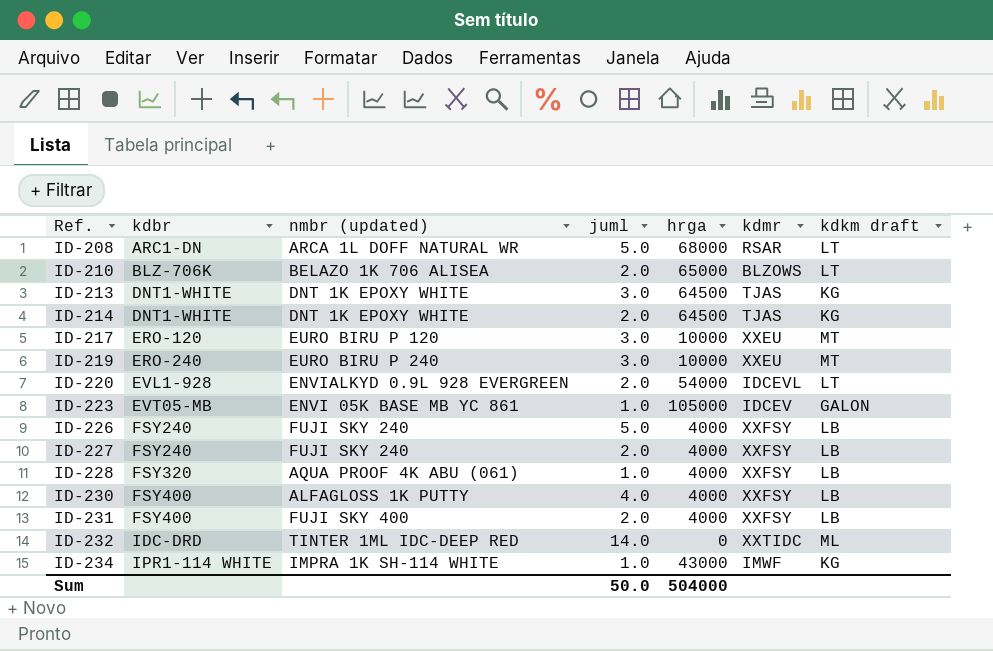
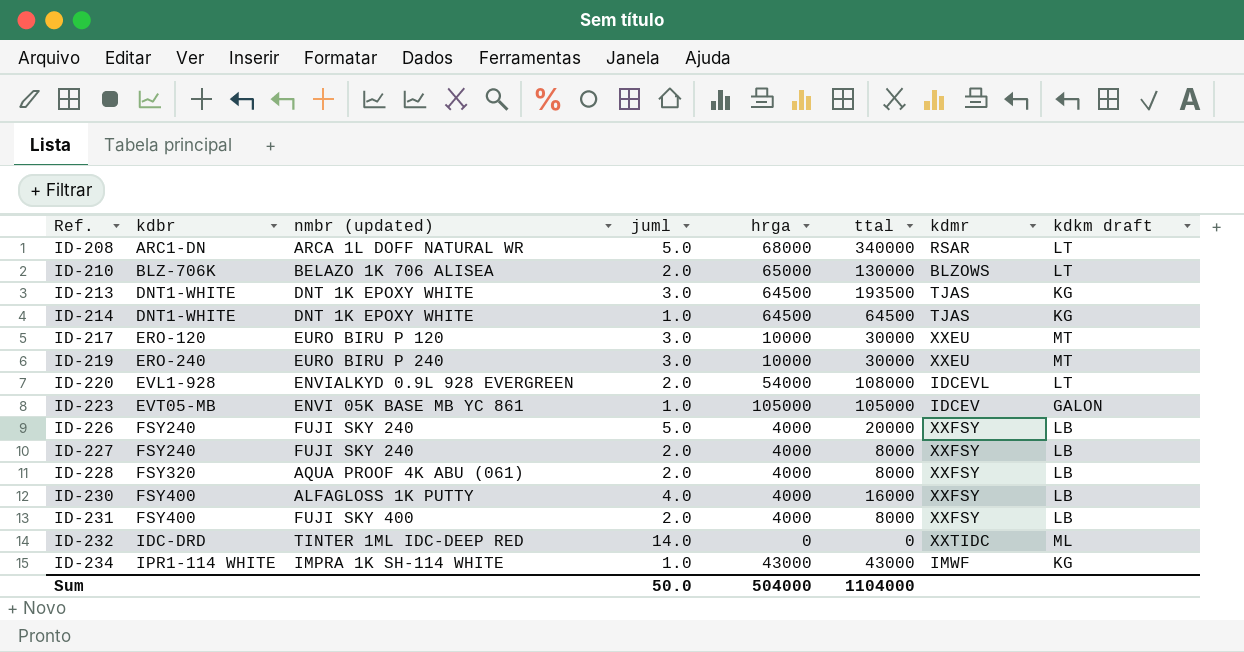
column ttal | formula: none -> [juml] * [hrga]
ID-214 | juml: 2.0 -> 1.0
ID-228 | juml: 1.0 -> 2.0

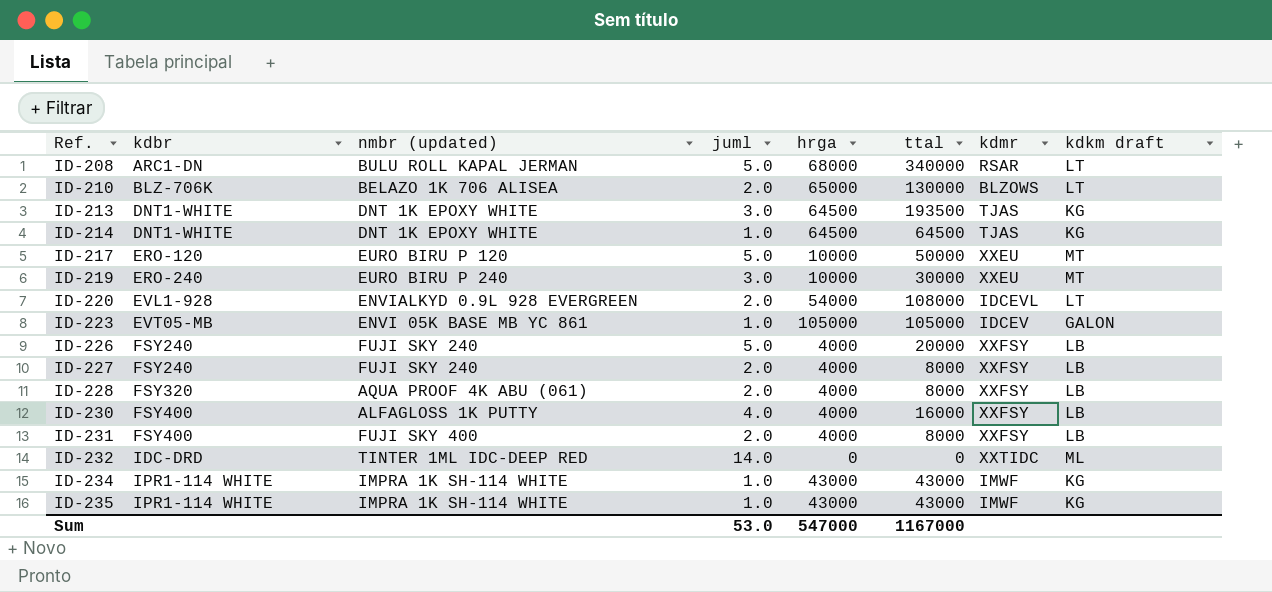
ID-208 | nmbr (updated): ARCA 1L DOFF NATURAL WR -> BULU ROLL KAPAL JERMAN
ID-217 | juml: 3.0 -> 5.0
ID-217 | ttal: 30000 -> 50000
row ID-235: none -> IPR1-114 WHITE | IMPRA 1K SH-114 WHITE | 1.0 | 43000 | 43000 | IMWF | KG
Sum | juml: 50.0 -> 53.0
Sum | hrga: 504000 -> 547000
Sum | ttal: 1104000 -> 1167000

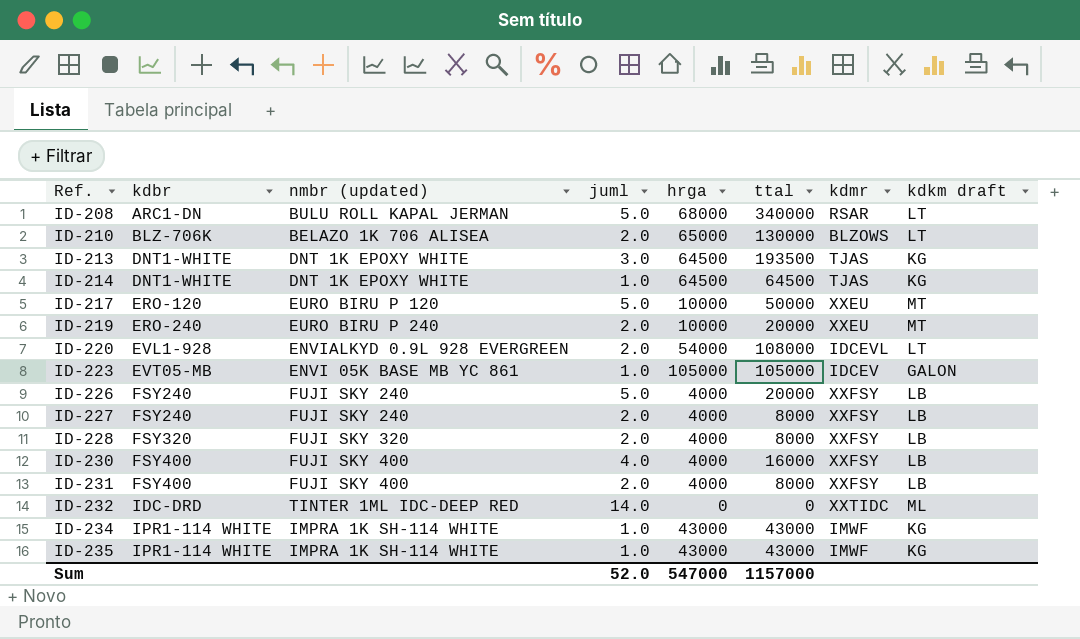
ID-219 | juml: 3.0 -> 2.0
ID-219 | ttal: 30000 -> 20000
ID-228 | nmbr (updated): AQUA PROOF 4K ABU (061) -> FUJI SKY 320
ID-230 | nmbr (updated): ALFAGLOSS 1K PUTTY -> FUJI SKY 400
Sum | juml: 53.0 -> 52.0
Sum | ttal: 1167000 -> 1157000

